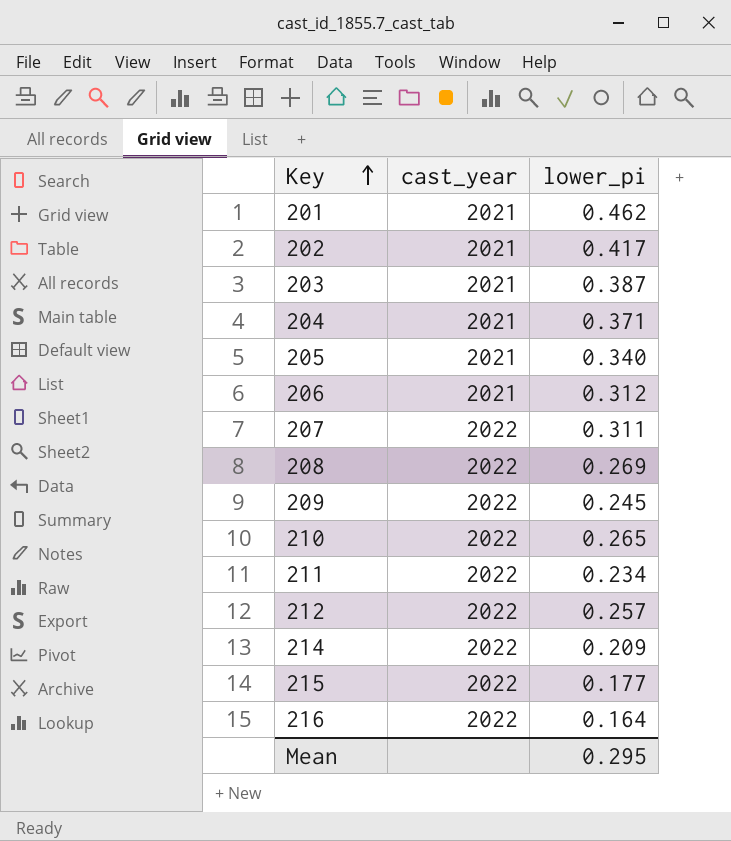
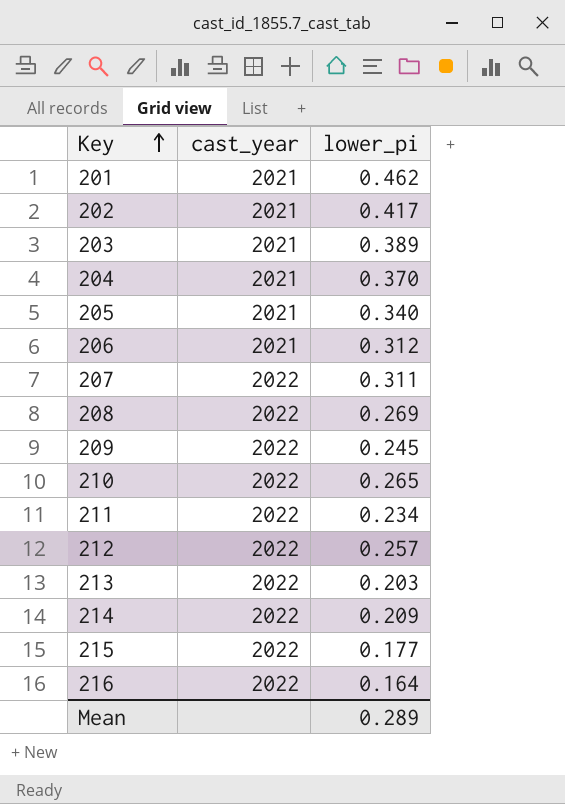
203 | lower_pi: 0.387 -> 0.389
204 | lower_pi: 0.371 -> 0.370
row 213: none -> 2022 | 0.203
Mean | lower_pi: 0.295 -> 0.289

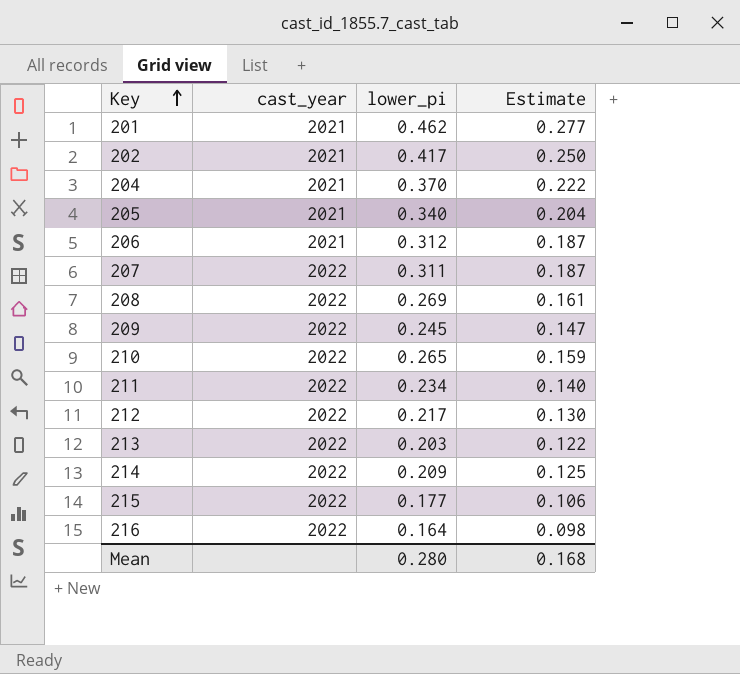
column Estimate | formula: none -> [lower_pi] * 0.6
row 203: 2021 | 0.389 -> none
212 | lower_pi: 0.257 -> 0.217
Mean | lower_pi: 0.289 -> 0.280

